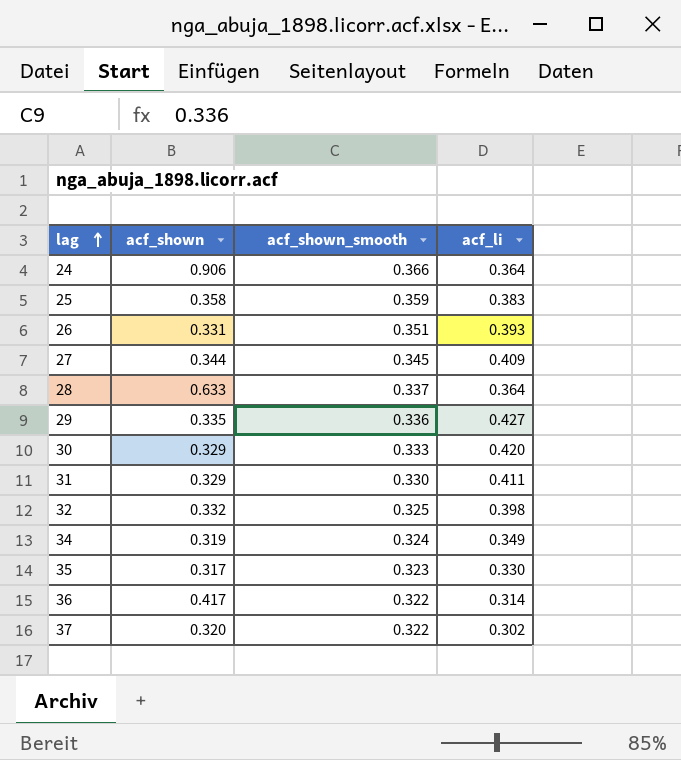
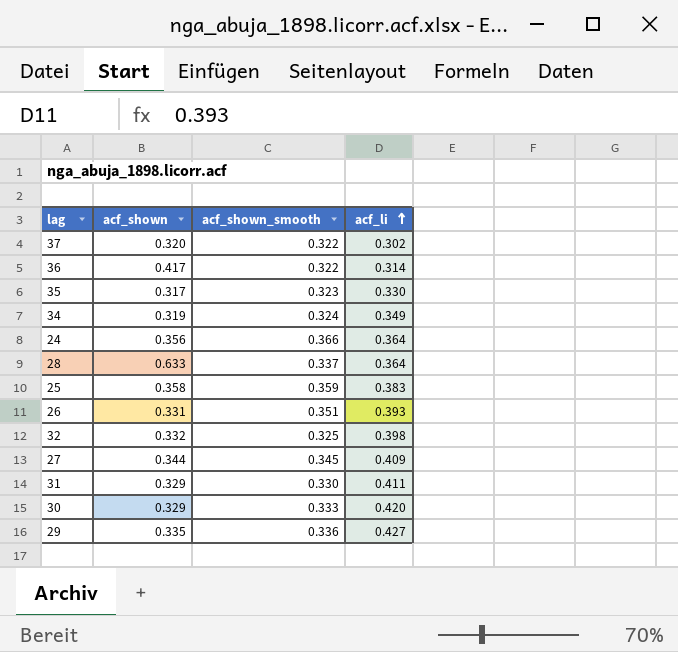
row order: lag ascending -> acf_li ascending
24 | acf_shown: 0.906 -> 0.356

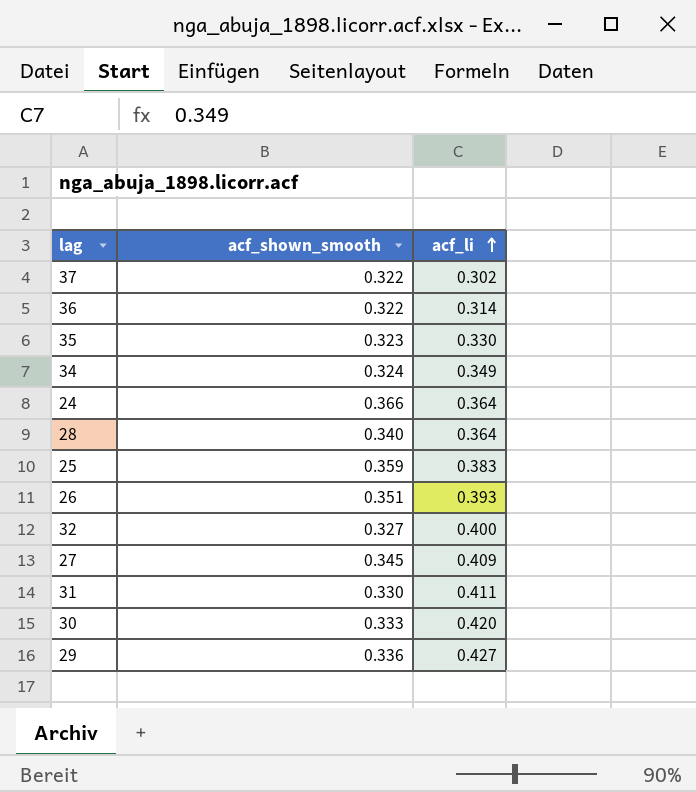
column acf_shown | position: 2 -> none
28 | acf_shown_smooth: 0.337 -> 0.340
32 | acf_shown_smooth: 0.325 -> 0.327
32 | acf_li: 0.398 -> 0.400

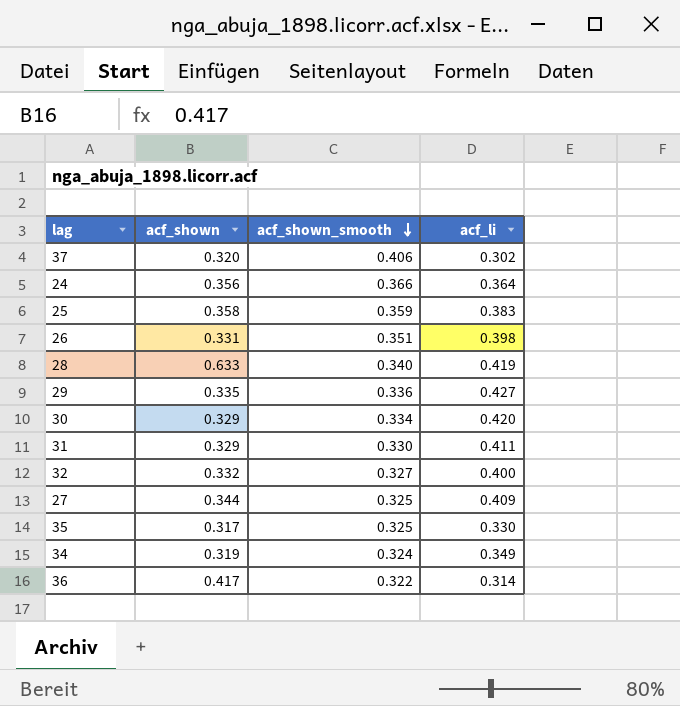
row order: acf_li ascending -> acf_shown_smooth descending
column acf_shown | position: none -> 2
37 | acf_shown_smooth: 0.322 -> 0.406
26 | acf_li: 0.393 -> 0.398
28 | acf_li: 0.364 -> 0.419
30 | acf_shown_smooth: 0.333 -> 0.334
27 | acf_shown_smooth: 0.345 -> 0.325
35 | acf_shown_smooth: 0.323 -> 0.325

